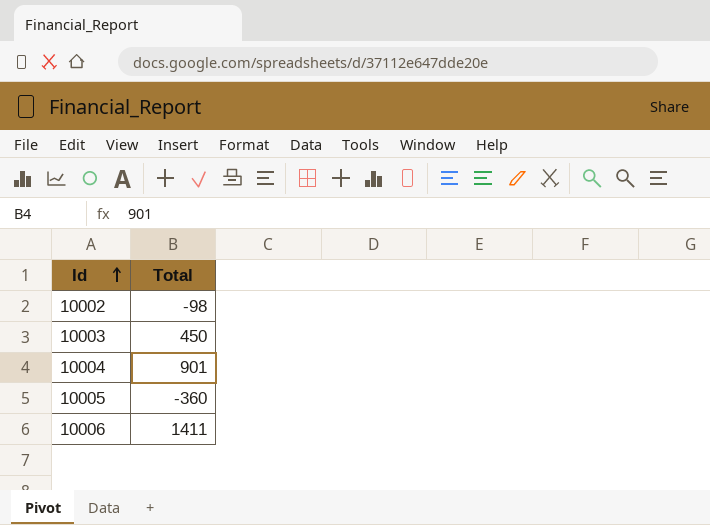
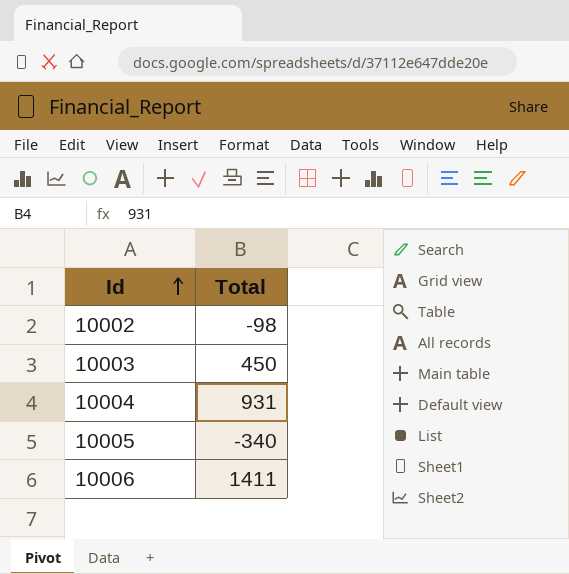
10004 | Total: 901 -> 931
10005 | Total: -360 -> -340

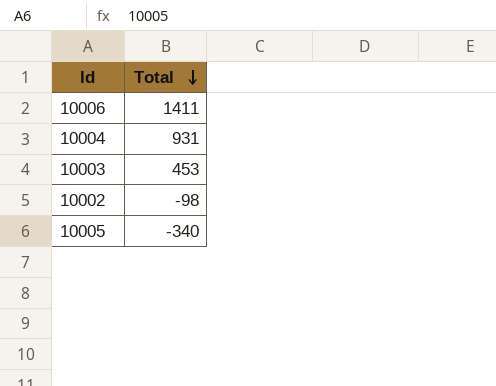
row order: Id ascending -> Total descending
10003 | Total: 450 -> 453

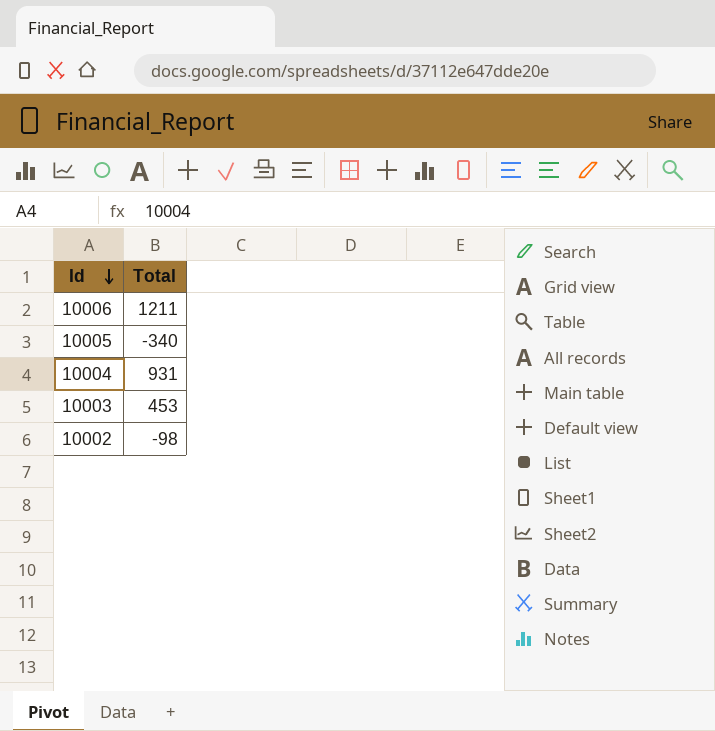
row order: Total descending -> Id descending
10006 | Total: 1411 -> 1211

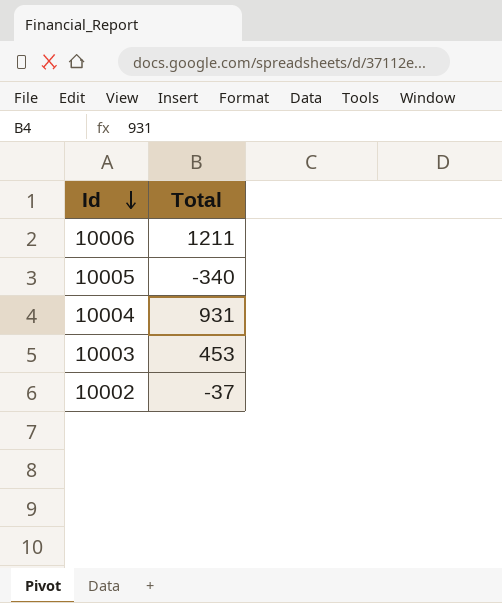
10002 | Total: -98 -> -37

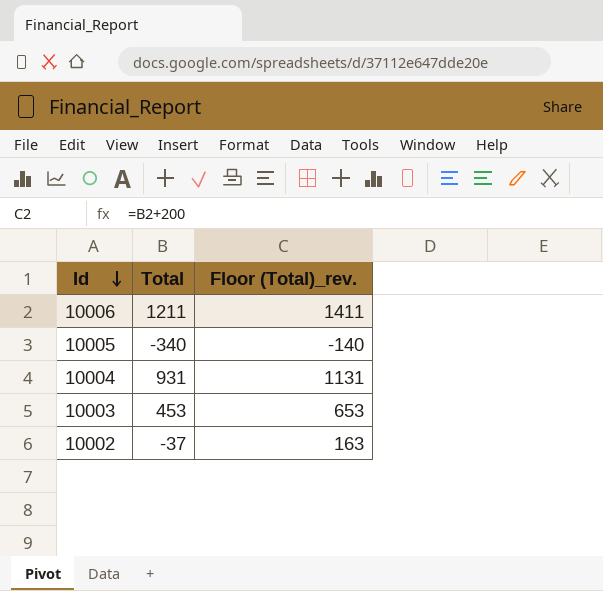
column Floor (Total)_rev. | formula: none -> [Total] + 200

